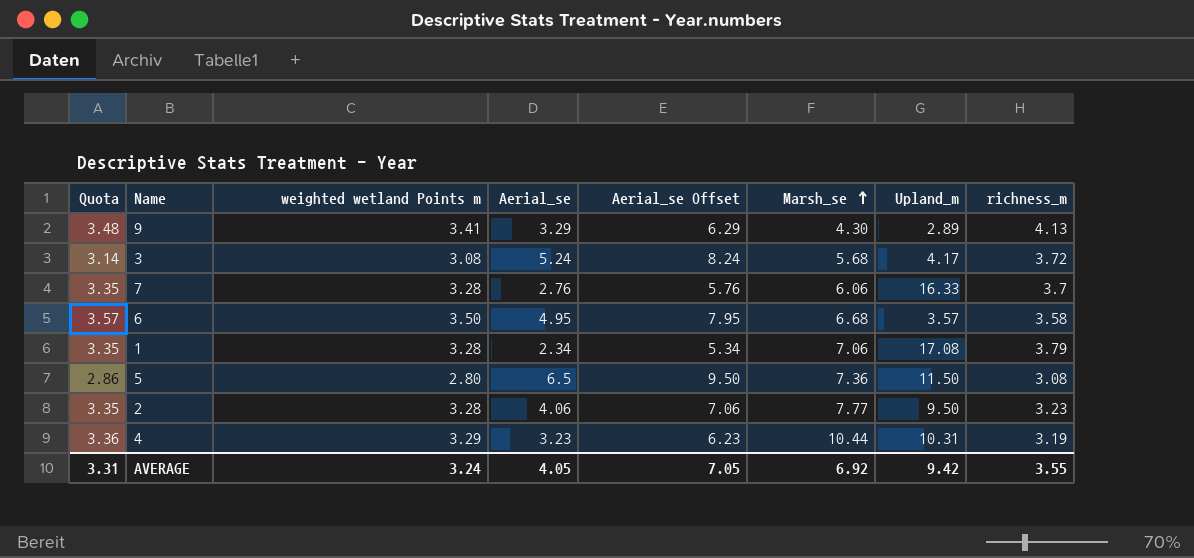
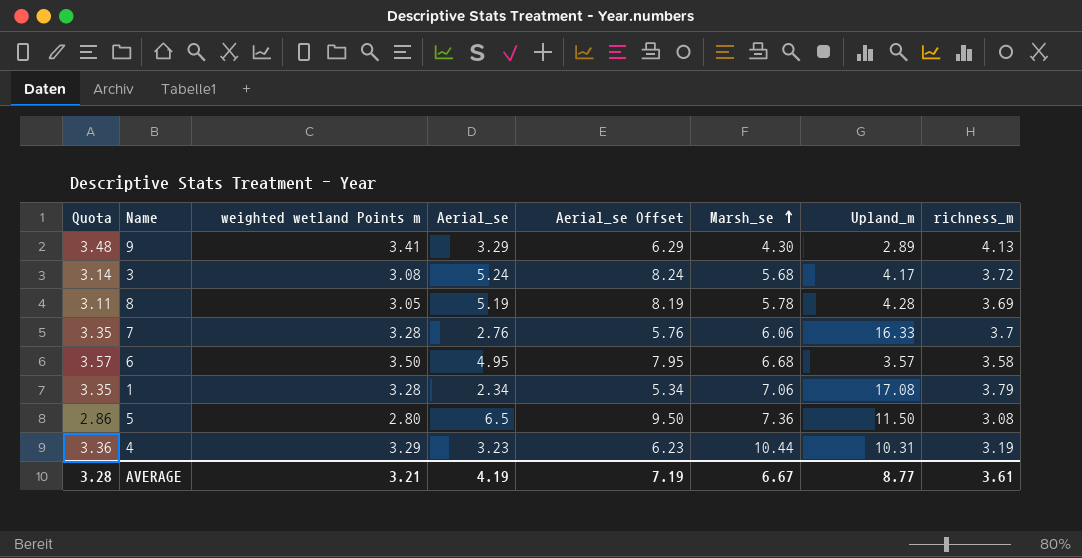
row 2: 3.35 | 3.28 | 4.06 | 7.06 | 7.77 | 9.50 | 3.23 -> none
row 8: none -> 3.11 | 3.05 | 5.19 | 8.19 | 5.78 | 4.28 | 3.69
AVERAGE | Quota: 3.31 -> 3.28
AVERAGE | weighted wetland Points m: 3.24 -> 3.21
AVERAGE | Aerial_se: 4.05 -> 4.19
AVERAGE | Aerial_se Offset: 7.05 -> 7.19
AVERAGE | Marsh_se: 6.92 -> 6.67
AVERAGE | Upland_m: 9.42 -> 8.77
AVERAGE | richness_m: 3.55 -> 3.61

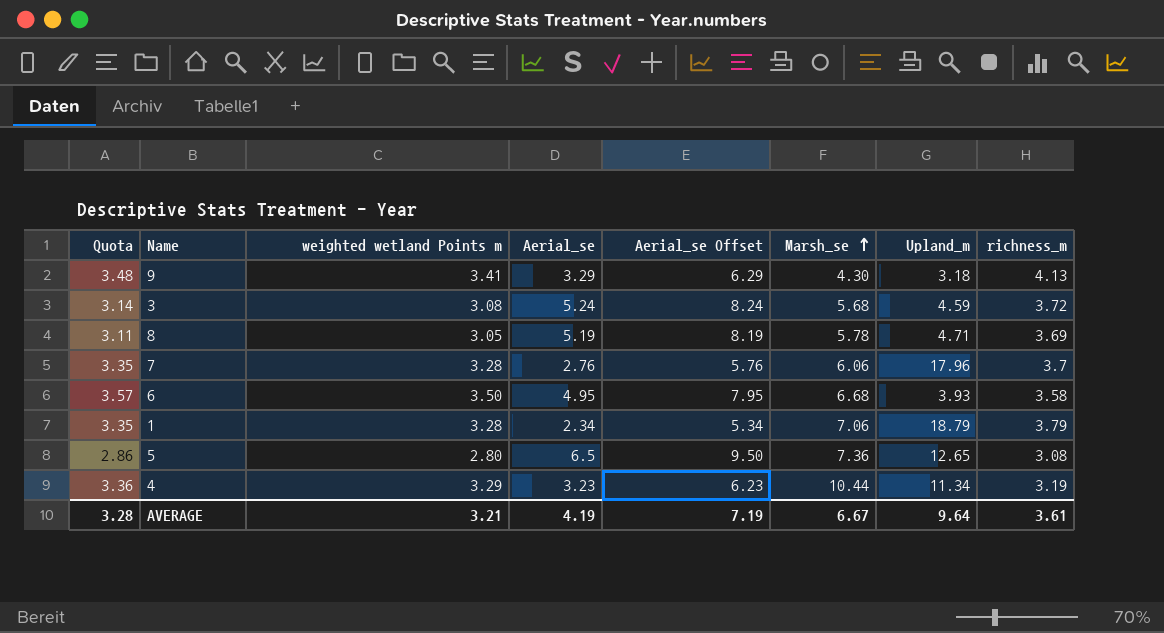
9 | Upland_m: 2.89 -> 3.18
3 | Upland_m: 4.17 -> 4.59
8 | Upland_m: 4.28 -> 4.71
7 | Upland_m: 16.33 -> 17.96
6 | Upland_m: 3.57 -> 3.93
1 | Upland_m: 17.08 -> 18.79
5 | Upland_m: 11.50 -> 12.65
4 | Upland_m: 10.31 -> 11.34
AVERAGE | Upland_m: 8.77 -> 9.64

